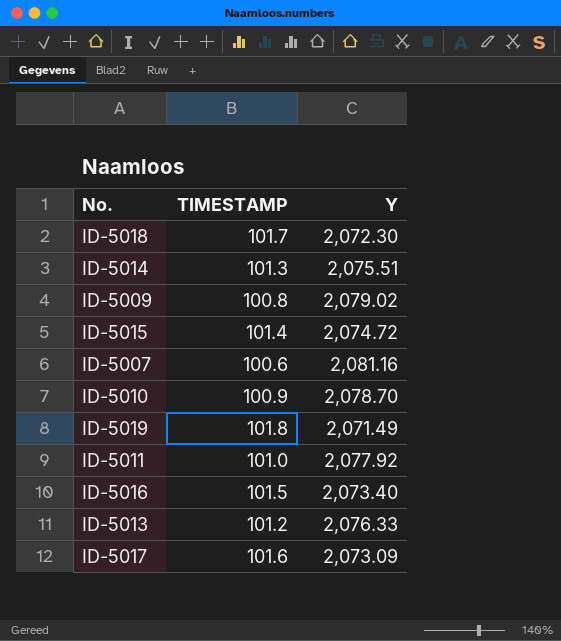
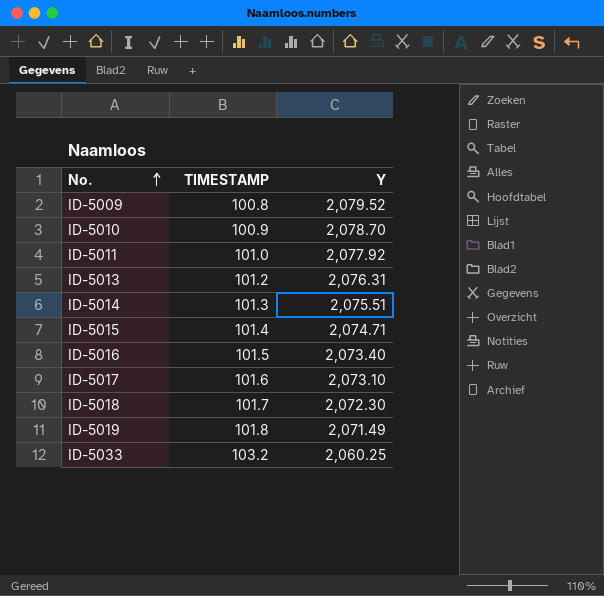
row order: none -> No. ascending
row ID-5007: 100.6 | 2,081.16 -> none
ID-5009 | Y: 2,079.02 -> 2,079.52
ID-5013 | Y: 2,076.33 -> 2,076.31
ID-5015 | Y: 2,074.72 -> 2,074.71
ID-5017 | Y: 2,073.09 -> 2,073.10
row ID-5033: none -> 103.2 | 2,060.25

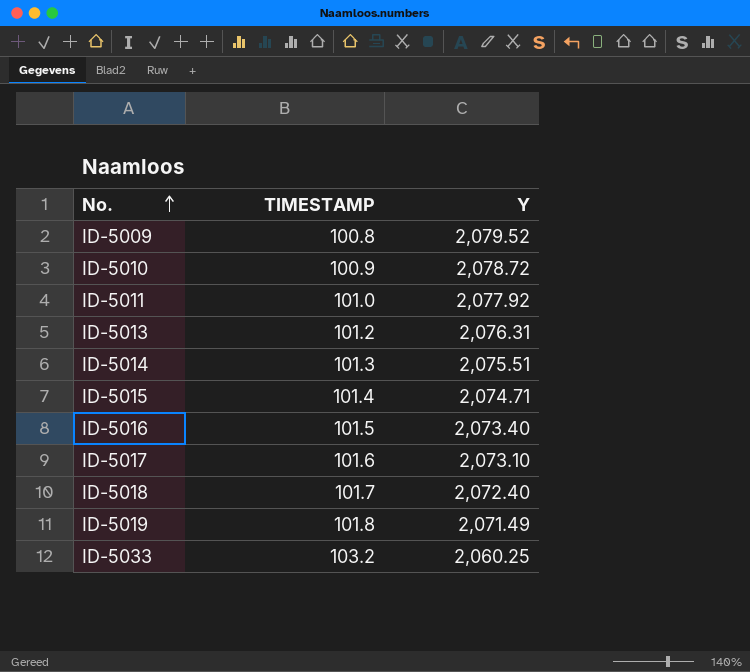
ID-5010 | Y: 2,078.70 -> 2,078.72
ID-5018 | Y: 2,072.30 -> 2,072.40

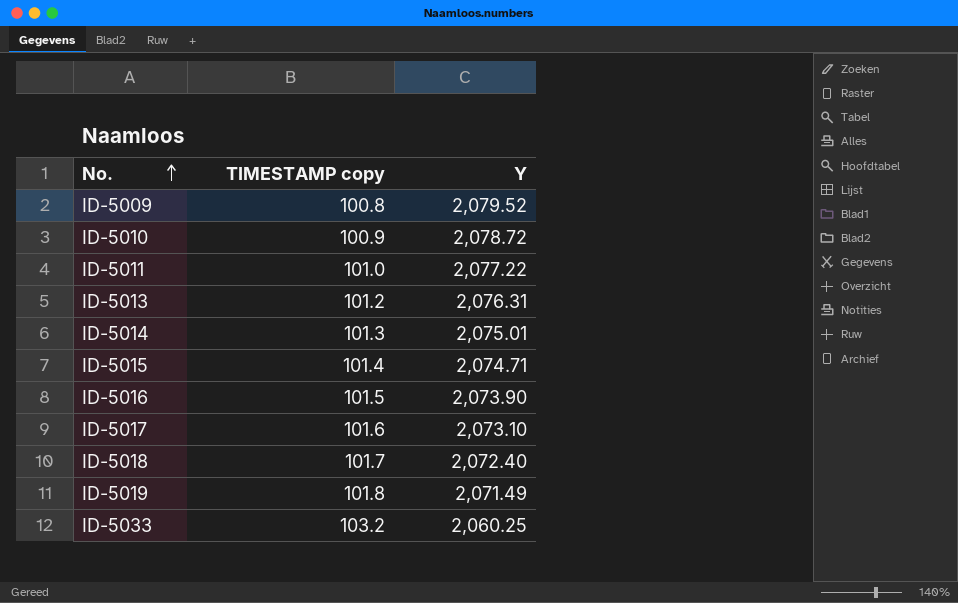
column name: TIMESTAMP -> TIMESTAMP copy
ID-5011 | Y: 2,077.92 -> 2,077.22
ID-5014 | Y: 2,075.51 -> 2,075.01
ID-5016 | Y: 2,073.40 -> 2,073.90

